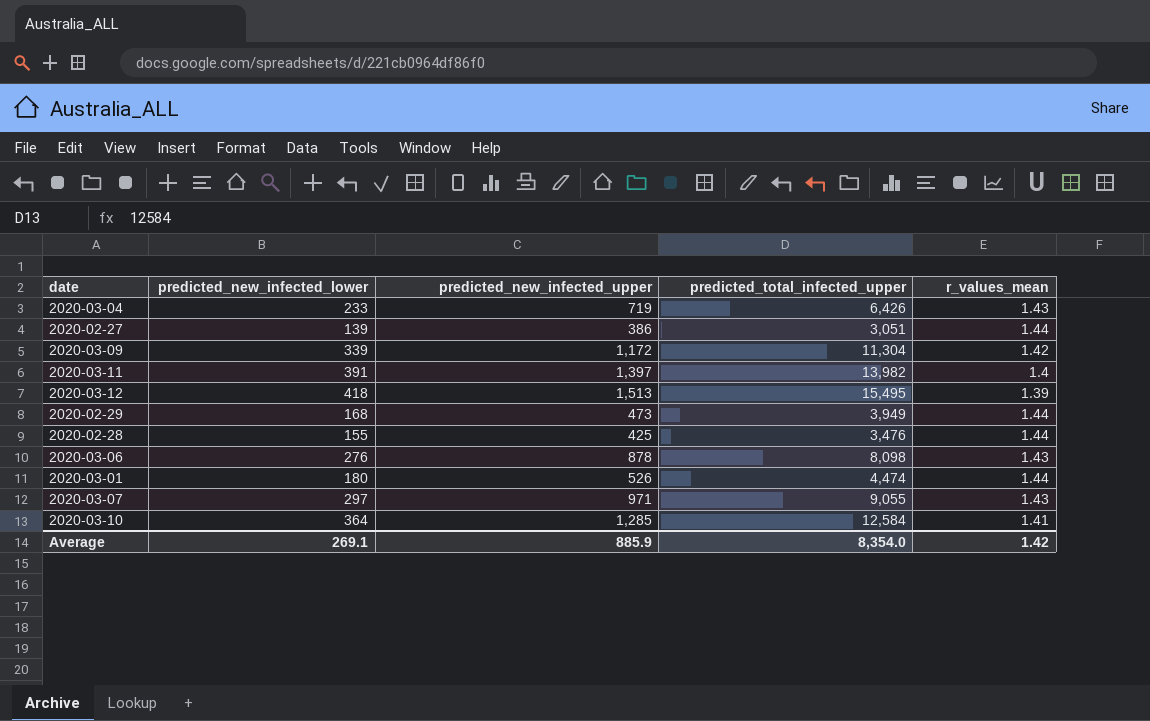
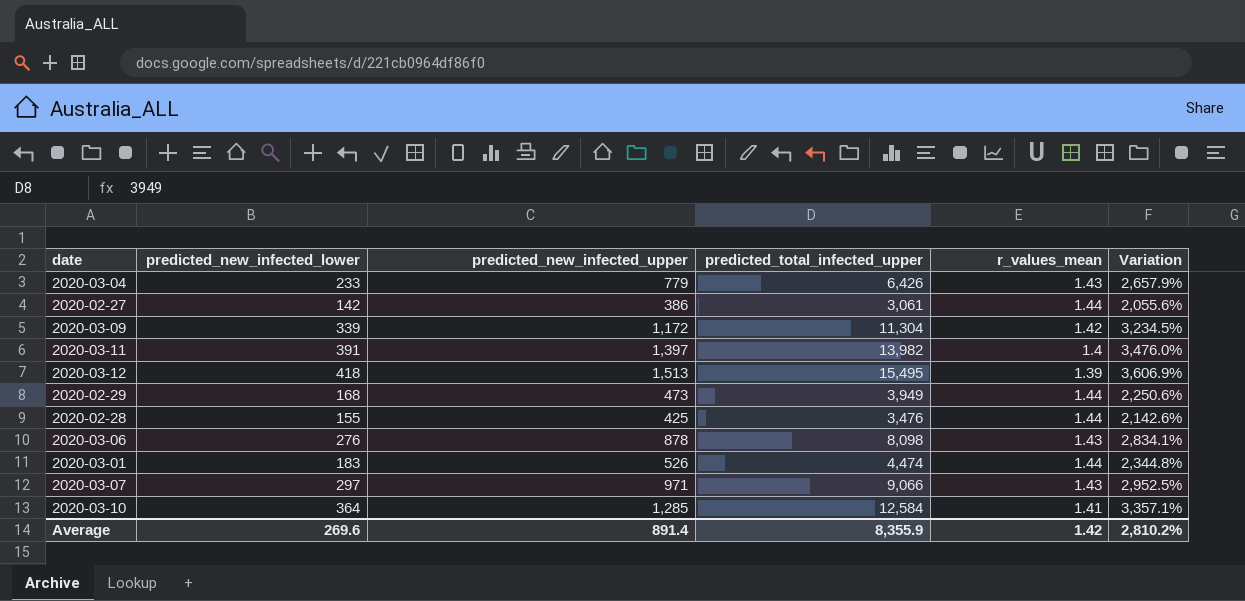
column Variation | formula: none -> ([predicted_total_infected_upper] - [predicted_new_infected_lower]) / [predicted_new_infected_lower]
2020-03-04 | predicted_new_infected_upper: 719 -> 779
2020-02-27 | predicted_new_infected_lower: 139 -> 142
2020-02-27 | predicted_total_infected_upper: 3,051 -> 3,061
2020-03-01 | predicted_new_infected_lower: 180 -> 183
2020-03-07 | predicted_total_infected_upper: 9,055 -> 9,066
Average | predicted_new_infected_lower: 269.1 -> 269.6
Average | predicted_new_infected_upper: 885.9 -> 891.4
Average | predicted_total_infected_upper: 8,354.0 -> 8,355.9

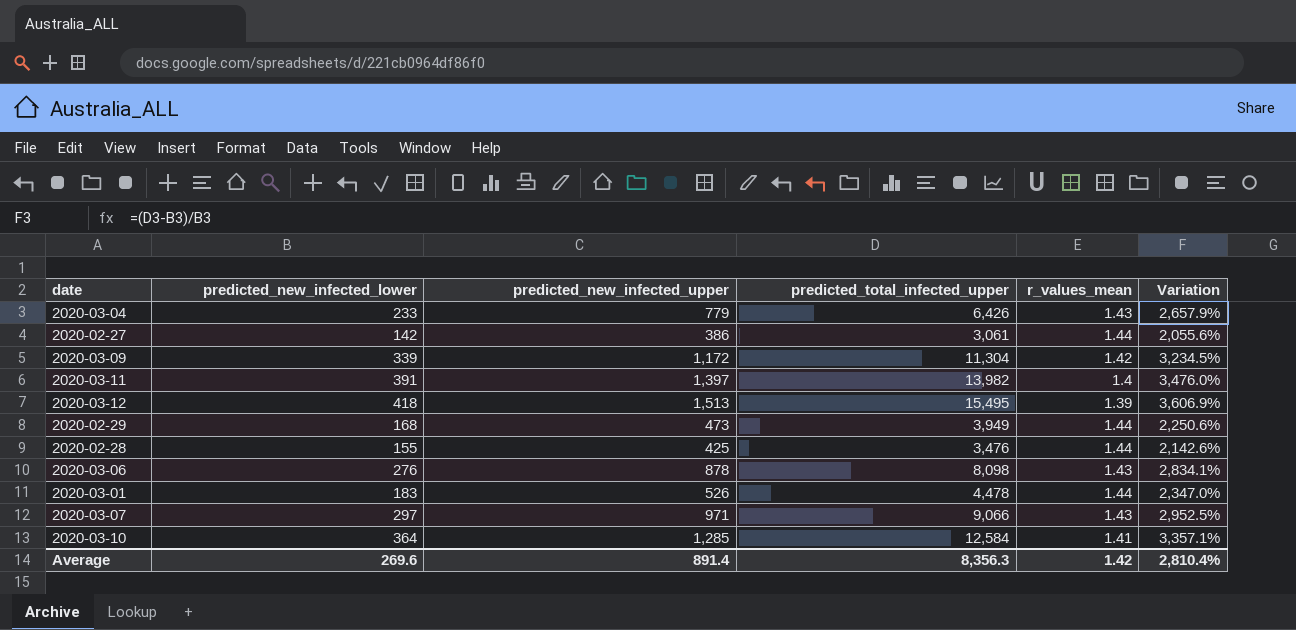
2020-03-01 | predicted_total_infected_upper: 4,474 -> 4,478
2020-03-01 | Variation: 2,344.8% -> 2,347.0%
Average | predicted_total_infected_upper: 8,355.9 -> 8,356.3
Average | Variation: 2,810.2% -> 2,810.4%

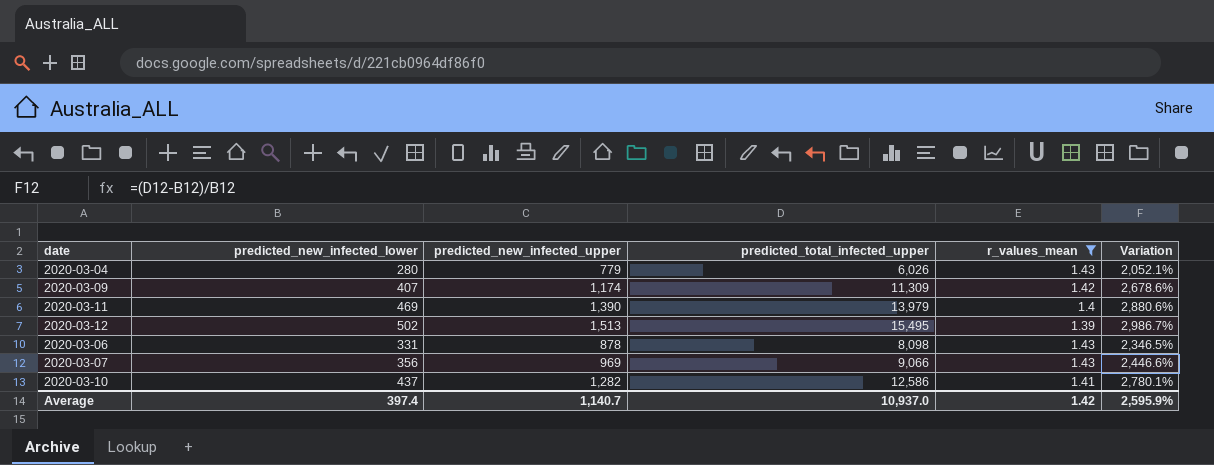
filter: none -> r_values_mean != 1.44
2020-03-04 | predicted_new_infected_lower: 233 -> 280
2020-03-04 | predicted_total_infected_upper: 6,426 -> 6,026
2020-03-04 | Variation: 2,657.9% -> 2,052.1%
2020-03-09 | predicted_new_infected_lower: 339 -> 407
2020-03-09 | predicted_new_infected_upper: 1,172 -> 1,174
2020-03-09 | predicted_total_infected_upper: 11,304 -> 11,309
2020-03-09 | Variation: 3,234.5% -> 2,678.6%
2020-03-11 | predicted_new_infected_lower: 391 -> 469
2020-03-11 | predicted_new_infected_upper: 1,397 -> 1,390
2020-03-11 | predicted_total_infected_upper: 13,982 -> 13,979
2020-03-11 | Variation: 3,476.0% -> 2,880.6%
2020-03-12 | predicted_new_infected_lower: 418 -> 502
2020-03-12 | Variation: 3,606.9% -> 2,986.7%
2020-03-06 | predicted_new_infected_lower: 276 -> 331
2020-03-06 | Variation: 2,834.1% -> 2,346.5%
2020-03-07 | predicted_new_infected_lower: 297 -> 356
2020-03-07 | predicted_new_infected_upper: 971 -> 969
2020-03-07 | Variation: 2,952.5% -> 2,446.6%
2020-03-10 | predicted_new_infected_lower: 364 -> 437
2020-03-10 | predicted_new_infected_upper: 1,285 -> 1,282
2020-03-10 | predicted_total_infected_upper: 12,584 -> 12,586
2020-03-10 | Variation: 3,357.1% -> 2,780.1%
Average | predicted_new_infected_lower: 269.6 -> 397.4
Average | predicted_new_infected_upper: 891.4 -> 1,140.7
Average | predicted_total_infected_upper: 8,356.3 -> 10,937.0
Average | Variation: 2,810.4% -> 2,595.9%

